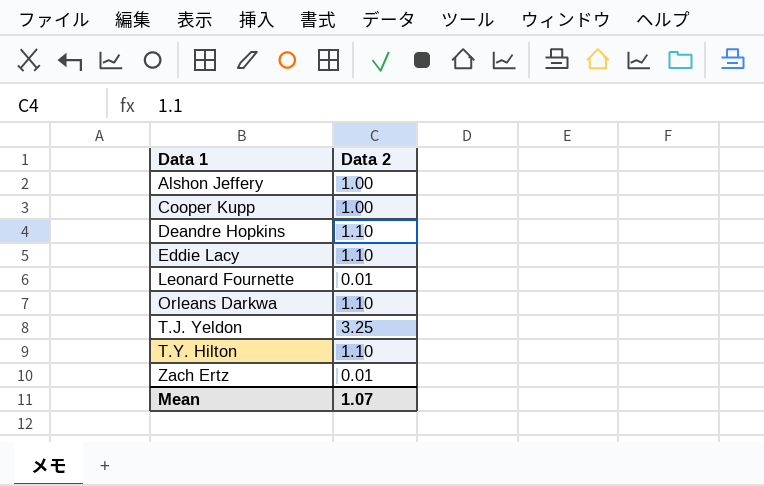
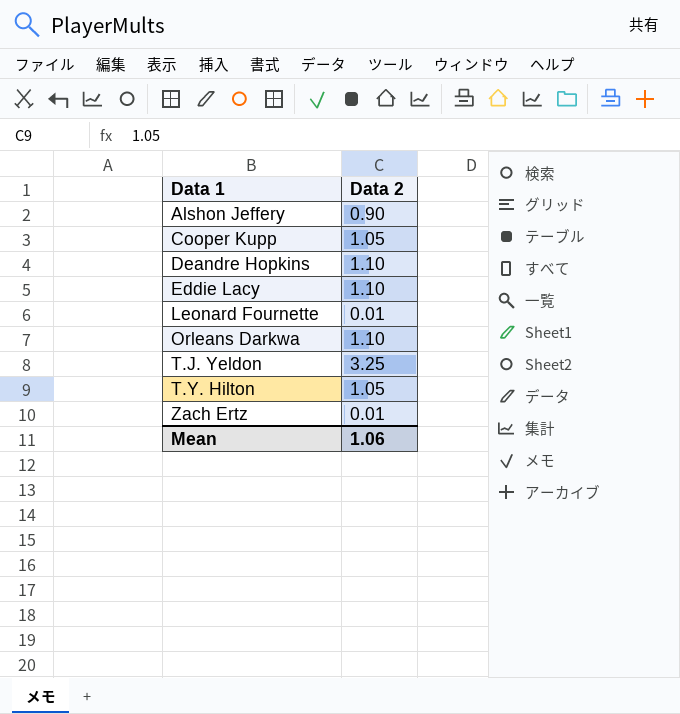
Alshon Jeffery | Data 2: 1.00 -> 0.90
Cooper Kupp | Data 2: 1.00 -> 1.05
T.Y. Hilton | Data 2: 1.10 -> 1.05
Mean | Data 2: 1.07 -> 1.06

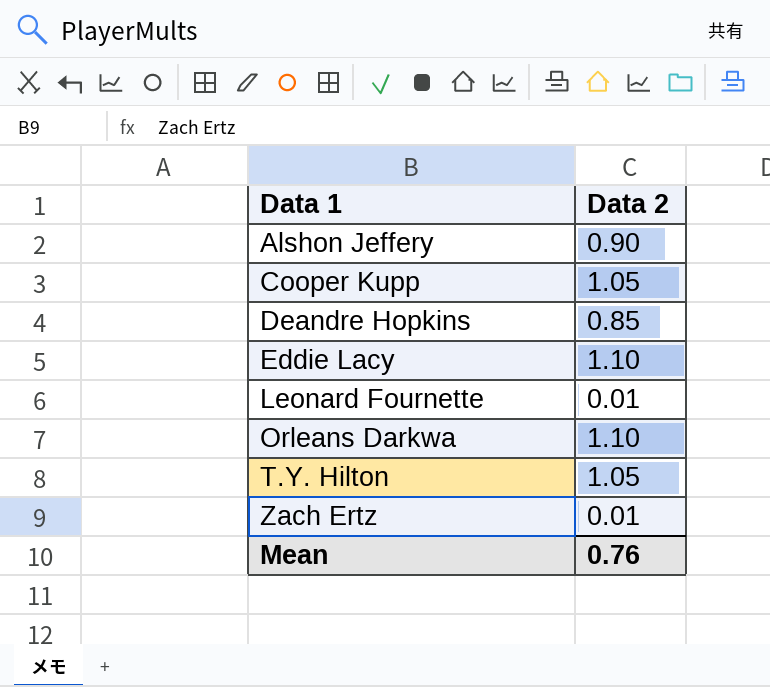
row T.J. Yeldon: 3.25 -> none
Deandre Hopkins | Data 2: 1.10 -> 0.85
Mean | Data 2: 1.06 -> 0.76

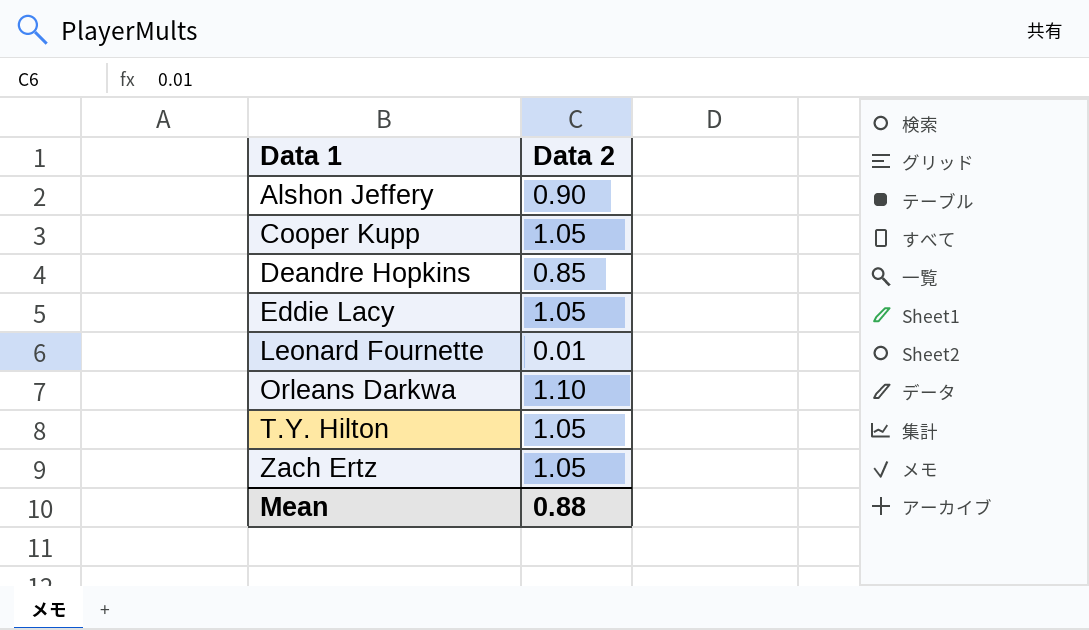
Eddie Lacy | Data 2: 1.10 -> 1.05
Zach Ertz | Data 2: 0.01 -> 1.05
Mean | Data 2: 0.76 -> 0.88

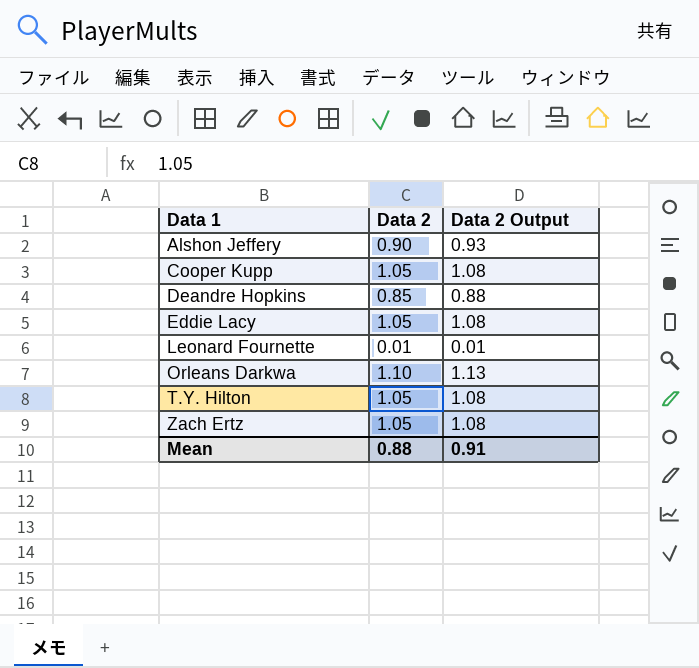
column Data 2 Output | formula: none -> [Data 2] * 1.03

